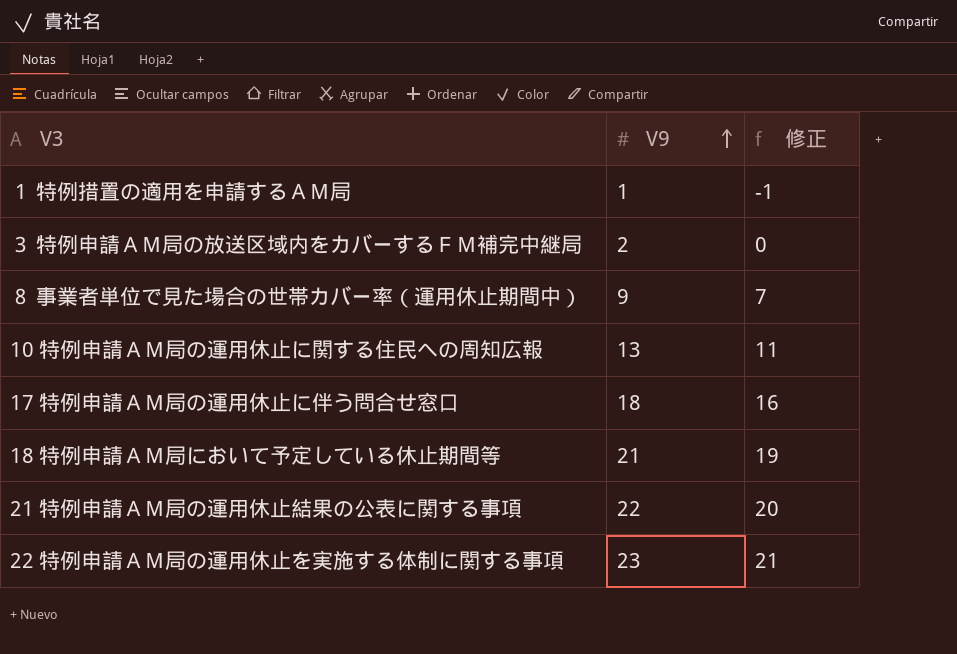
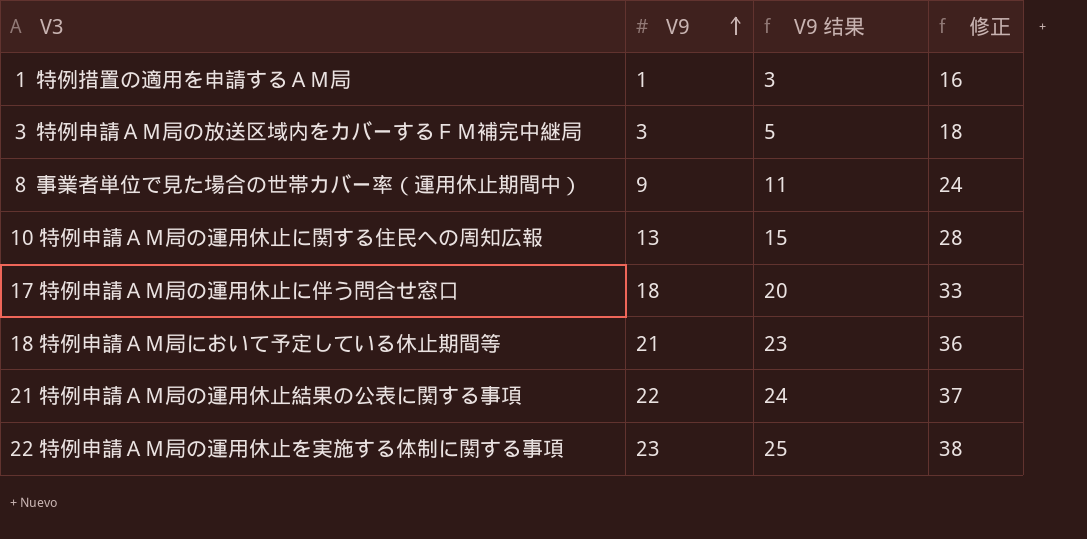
column V9 结果 | formula: none -> [V9] + 2
column 修正 | formula: [V9] - 2 -> [V9] + 15
３ 特例申請ＡＭ局の放送区域内をカバーするＦＭ補完中継局 | V9: 2 -> 3

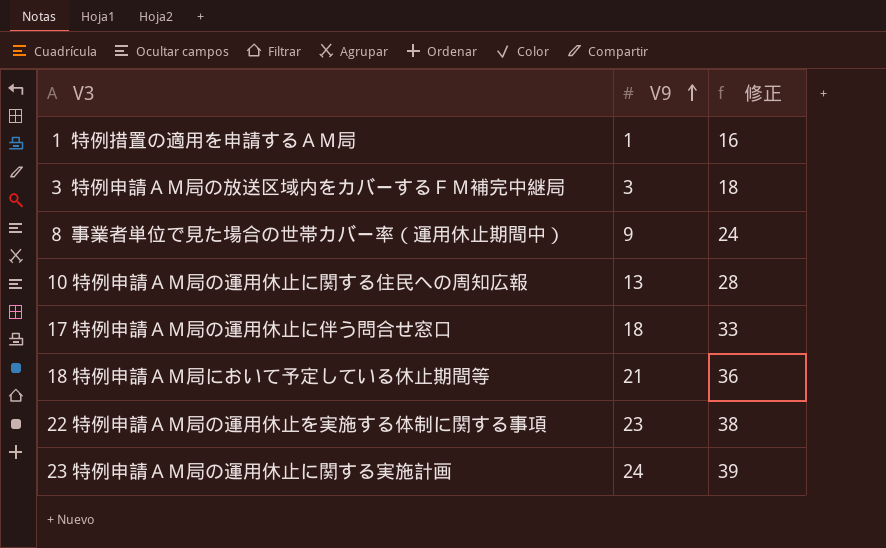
column V9 结果 | formula: [V9] + 2 -> none
row 21 特例申請ＡＭ局の運用休止結果の公表に関する事項: 22 | 24 | 37 -> none
row 23 特例申請ＡＭ局の運用休止に関する実施計画: none -> 24 | 39

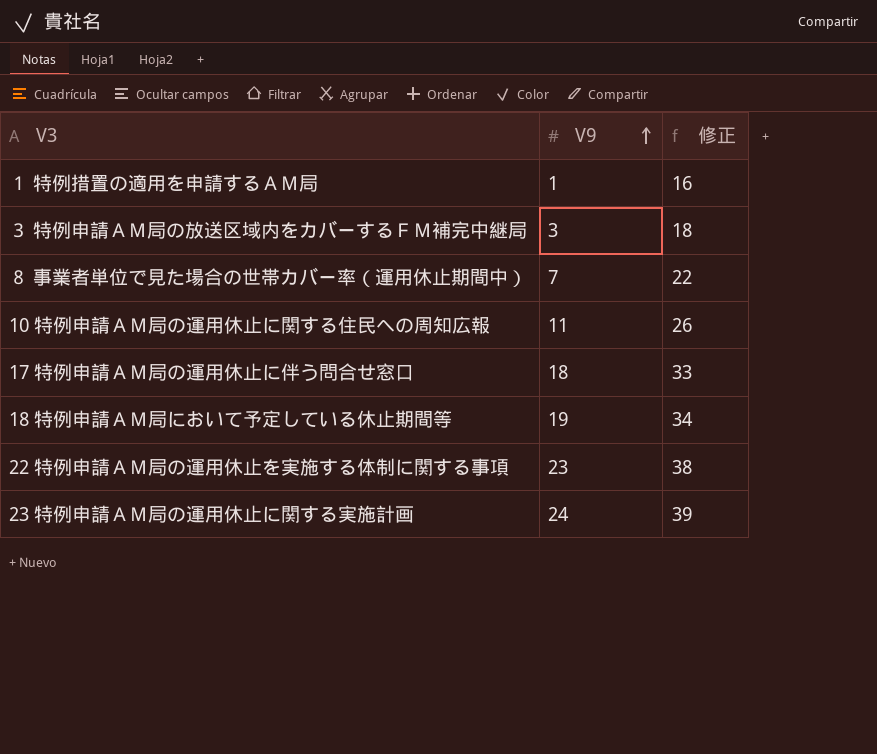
８ 事業者単位で見た場合の世帯カバー率（運用休止期間中） | V9: 9 -> 7
８ 事業者単位で見た場合の世帯カバー率（運用休止期間中） | 修正: 24 -> 22
10 特例申請ＡＭ局の運用休止に関する住民への周知広報 | V9: 13 -> 11
10 特例申請ＡＭ局の運用休止に関する住民への周知広報 | 修正: 28 -> 26
18 特例申請ＡＭ局において予定している休止期間等 | V9: 21 -> 19
18 特例申請ＡＭ局において予定している休止期間等 | 修正: 36 -> 34

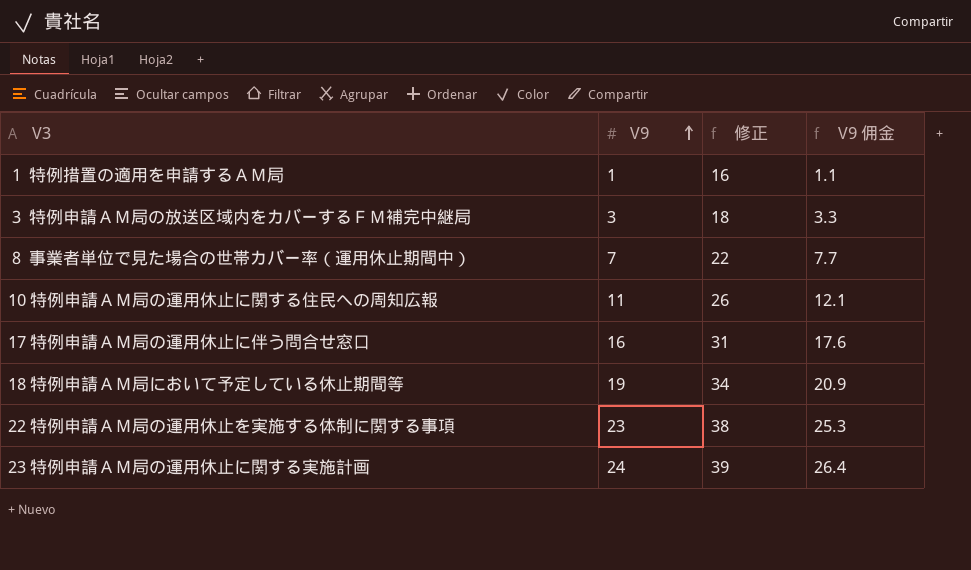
column V9 佣金 | formula: none -> [V9] * 1.1
17 特例申請ＡＭ局の運用休止に伴う問合せ窓口 | V9: 18 -> 16
17 特例申請ＡＭ局の運用休止に伴う問合せ窓口 | 修正: 33 -> 31

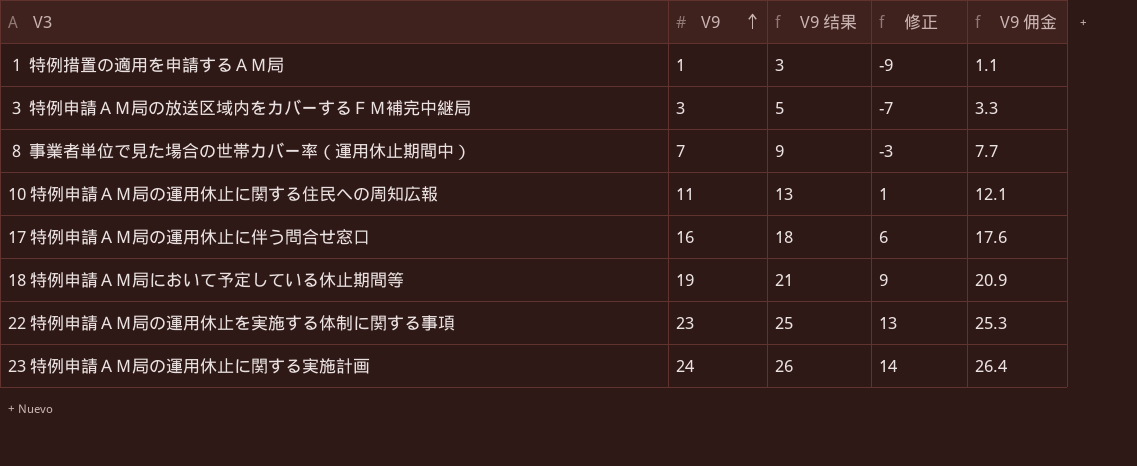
column V9 结果 | formula: none -> [V9] + 2
column 修正 | formula: [V9] + 15 -> [V9] - 10

